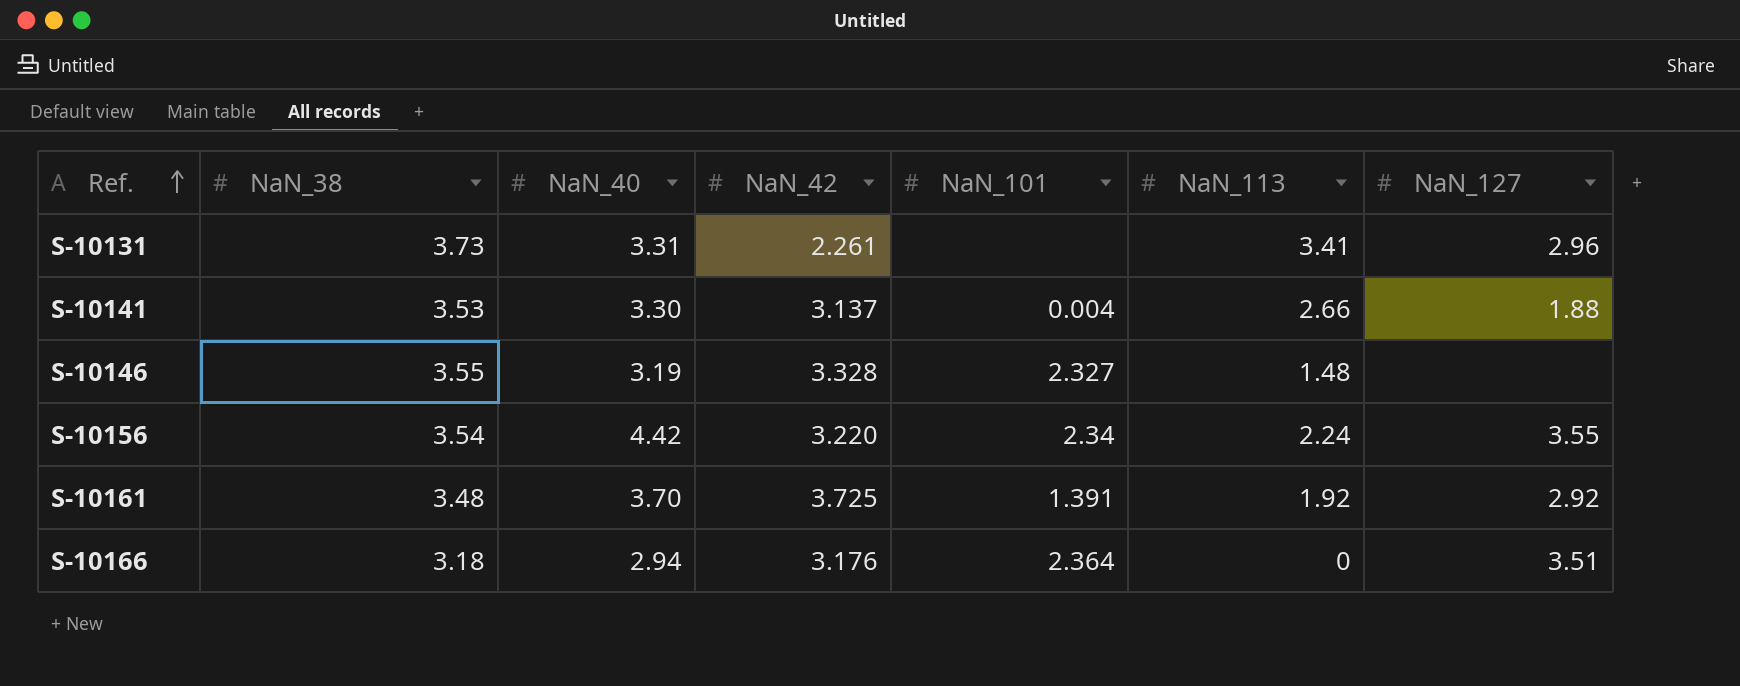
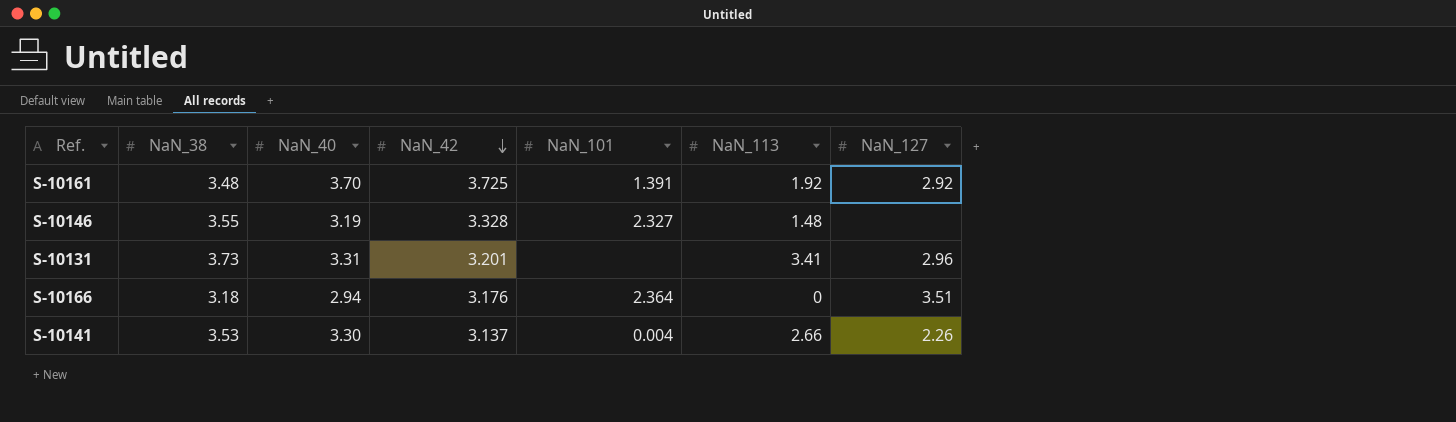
row order: Ref. ascending -> NaN_42 descending
row S-10156: 3.54 | 4.42 | 3.220 | 2.34 | 2.24 | 3.55 -> none
S-10131 | NaN_42: 2.261 -> 3.201
S-10141 | NaN_127: 1.88 -> 2.26

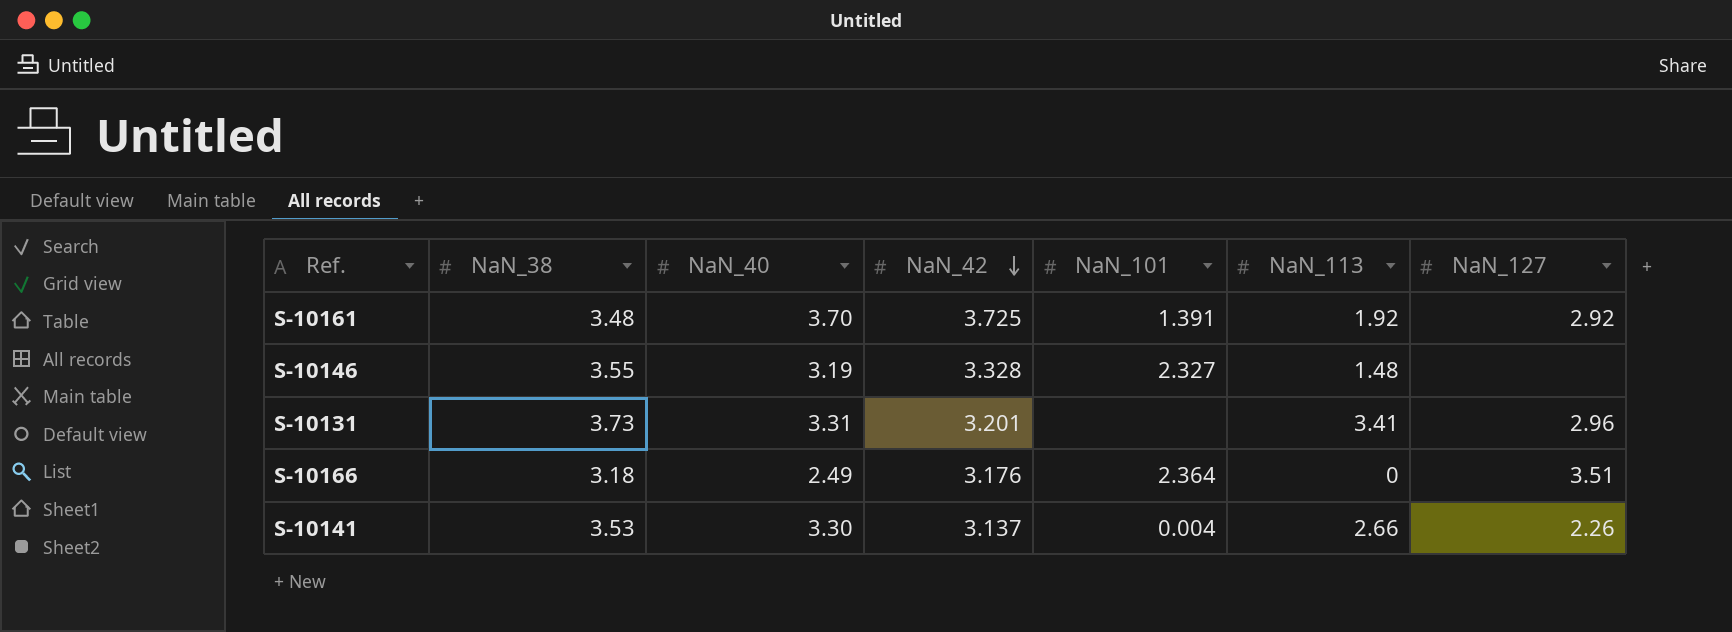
S-10166 | NaN_40: 2.94 -> 2.49

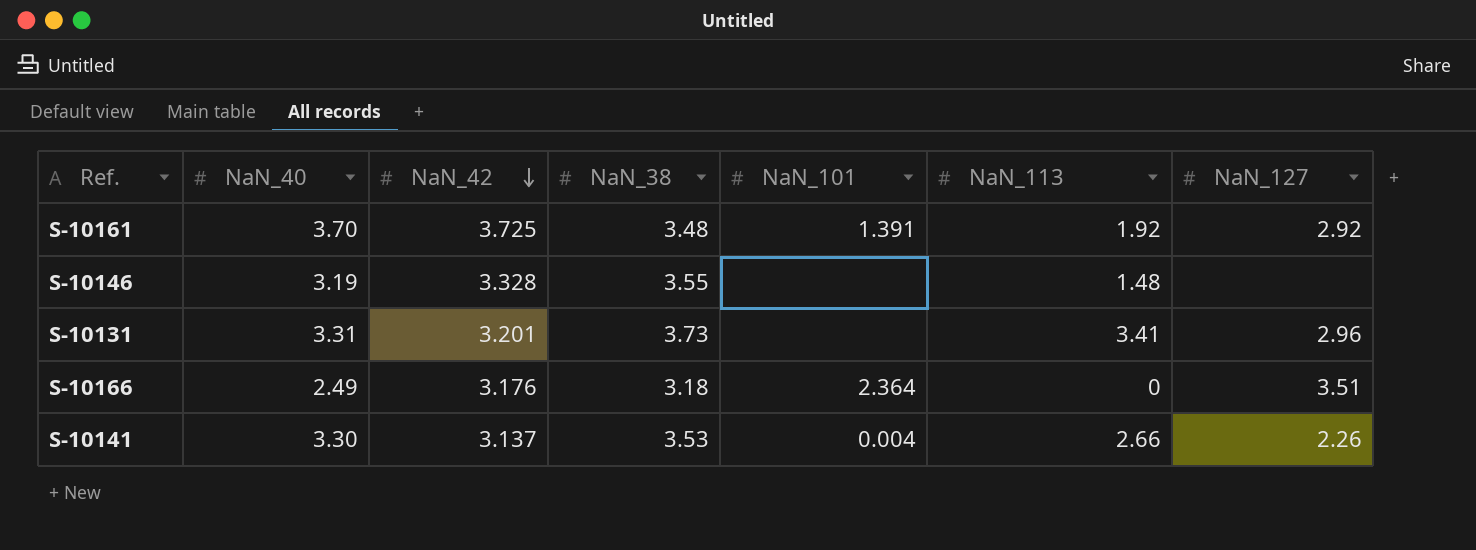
column NaN_38 | position: 2 -> 4
S-10146 | NaN_101: 2.327 -> none

